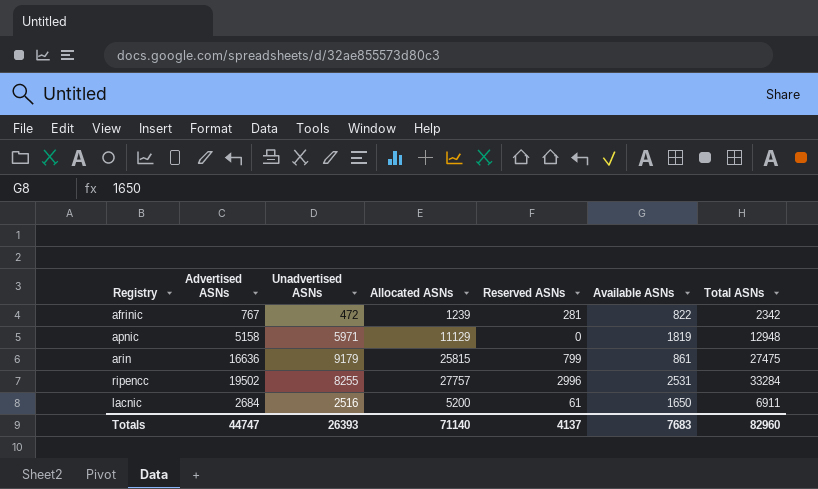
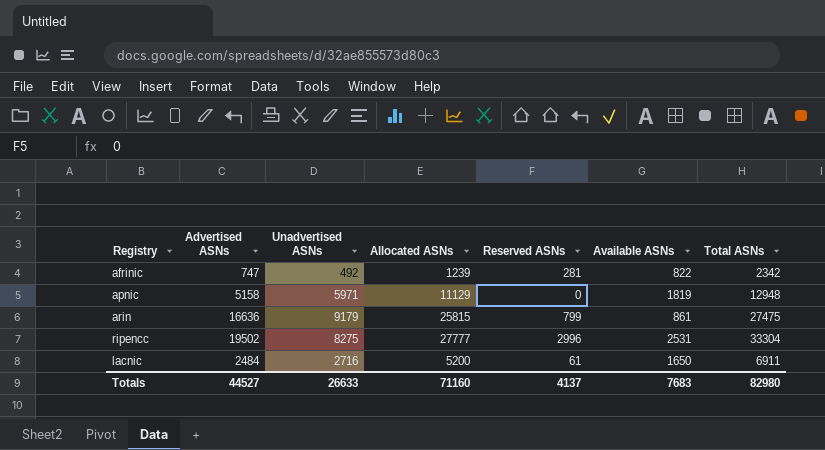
afrinic | Advertised ASNs: 767 -> 747
afrinic | Unadvertised ASNs: 472 -> 492
ripencc | Unadvertised ASNs: 8255 -> 8275
ripencc | Allocated ASNs: 27757 -> 27777
ripencc | Total ASNs: 33284 -> 33304
lacnic | Advertised ASNs: 2684 -> 2484
lacnic | Unadvertised ASNs: 2516 -> 2716
Totals | Advertised ASNs: 44747 -> 44527
Totals | Unadvertised ASNs: 26393 -> 26633
Totals | Allocated ASNs: 71140 -> 71160
Totals | Total ASNs: 82960 -> 82980

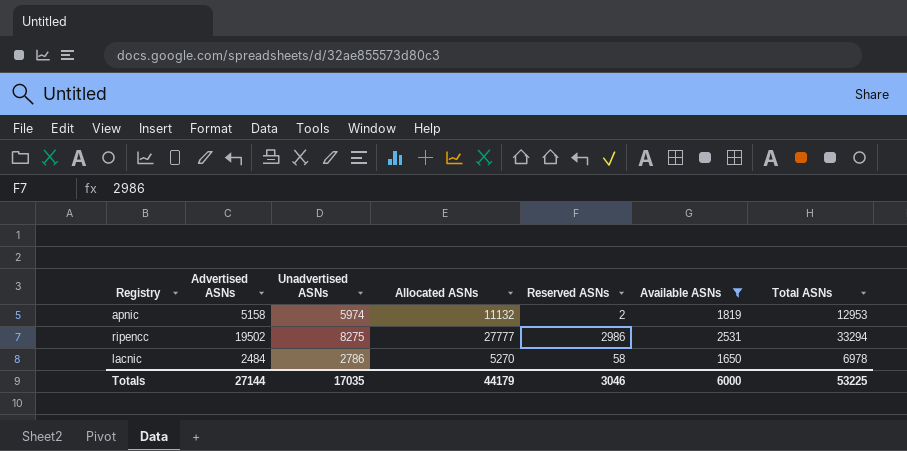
filter: none -> Available ASNs >= 1650
apnic | Unadvertised ASNs: 5971 -> 5974
apnic | Allocated ASNs: 11129 -> 11132
apnic | Reserved ASNs: 0 -> 2
apnic | Total ASNs: 12948 -> 12953
ripencc | Reserved ASNs: 2996 -> 2986
ripencc | Total ASNs: 33304 -> 33294
lacnic | Unadvertised ASNs: 2716 -> 2786
lacnic | Allocated ASNs: 5200 -> 5270
lacnic | Reserved ASNs: 61 -> 58
lacnic | Total ASNs: 6911 -> 6978
Totals | Advertised ASNs: 44527 -> 27144
Totals | Unadvertised ASNs: 26633 -> 17035
Totals | Allocated ASNs: 71160 -> 44179
Totals | Reserved ASNs: 4137 -> 3046
Totals | Available ASNs: 7683 -> 6000
Totals | Total ASNs: 82980 -> 53225

